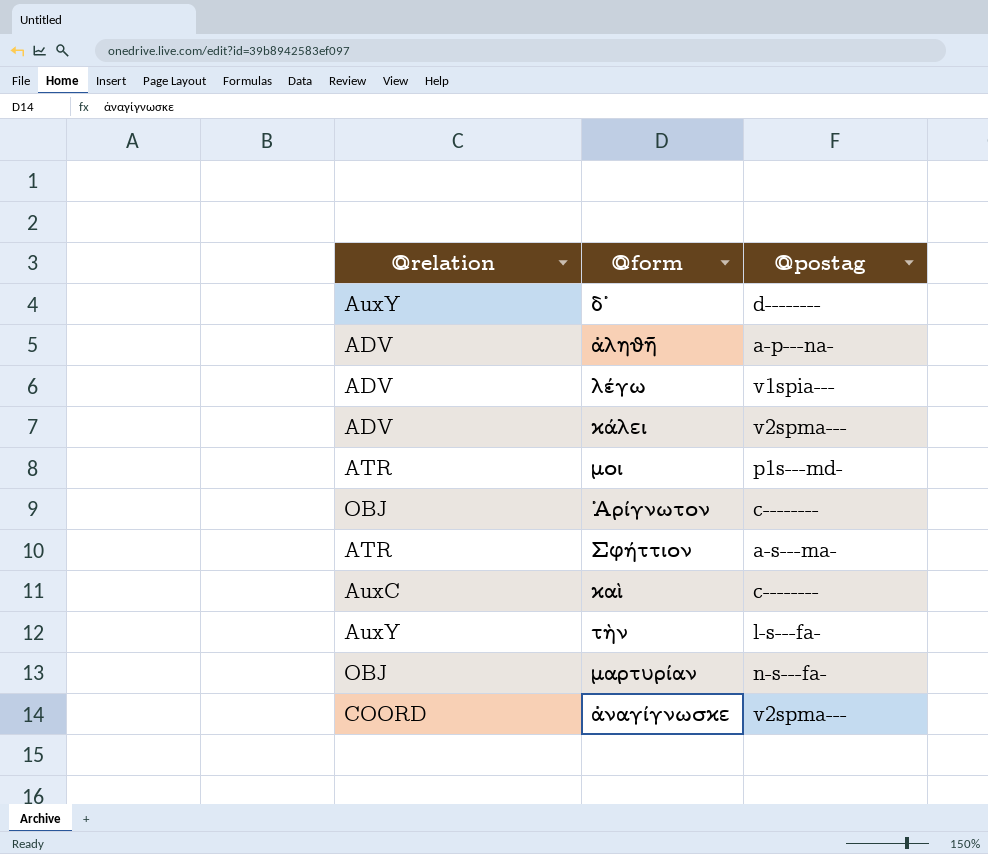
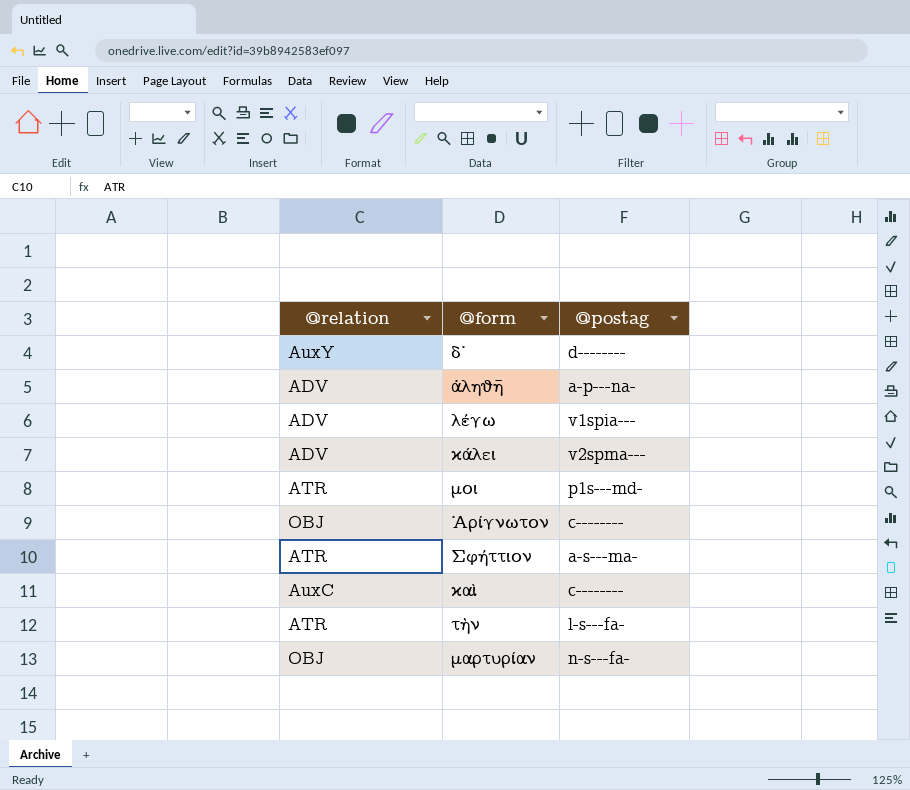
row ἀναγίγνωσκε: COORD | v2spma--- -> none
τὴν | @relation: AuxY -> ATR

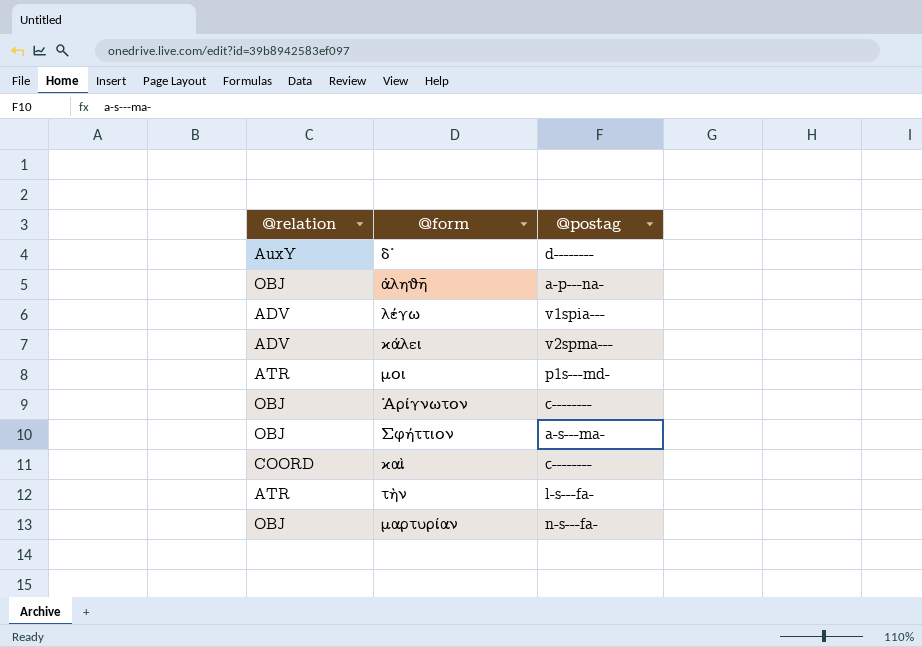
ἀληθῆ | @relation: ADV -> OBJ
Σφήττιον | @relation: ATR -> OBJ
καὶ | @relation: AuxC -> COORD

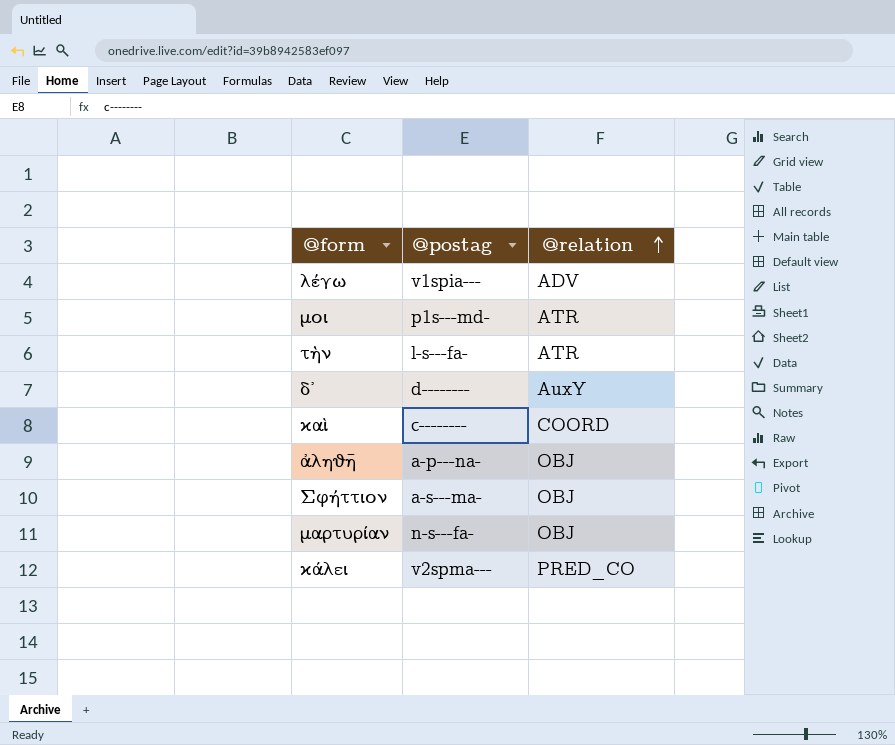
row order: none -> @relation ascending
column @relation | position: 1 -> 3
row Ἀρίγνωτον: OBJ | c-------- -> none
κάλει | @relation: ADV -> PRED_CO

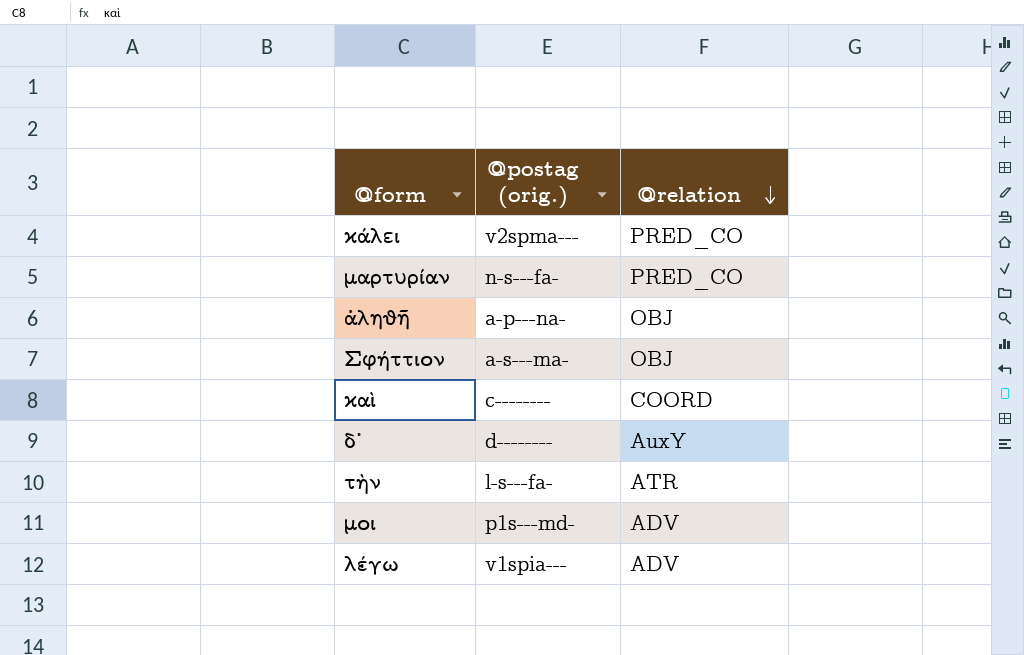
row order: @relation ascending -> @relation descending
column name: @postag -> @postag (orig.)
μαρτυρίαν | @relation: OBJ -> PRED_CO
μοι | @relation: ATR -> ADV

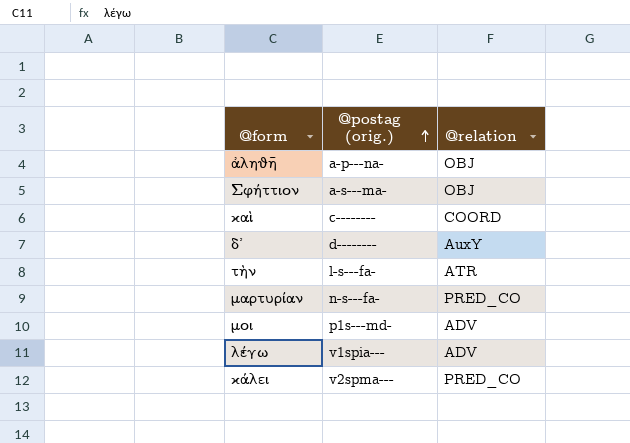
row order: @relation descending -> @postag (orig.) ascending

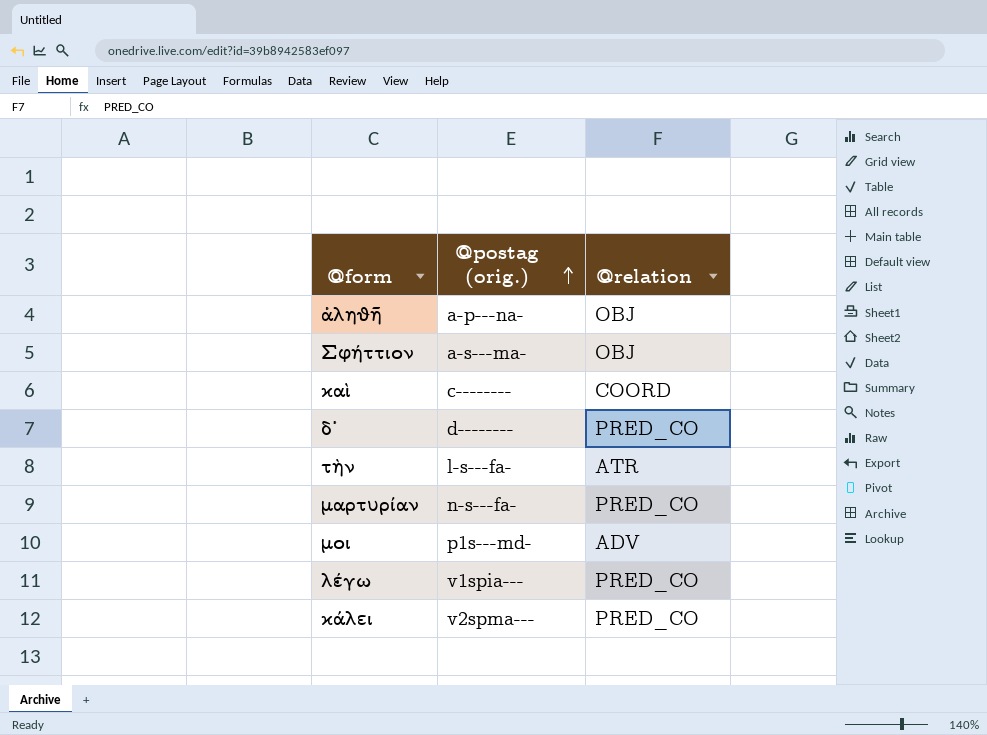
δ᾽ | @relation: AuxY -> PRED_CO
λέγω | @relation: ADV -> PRED_CO

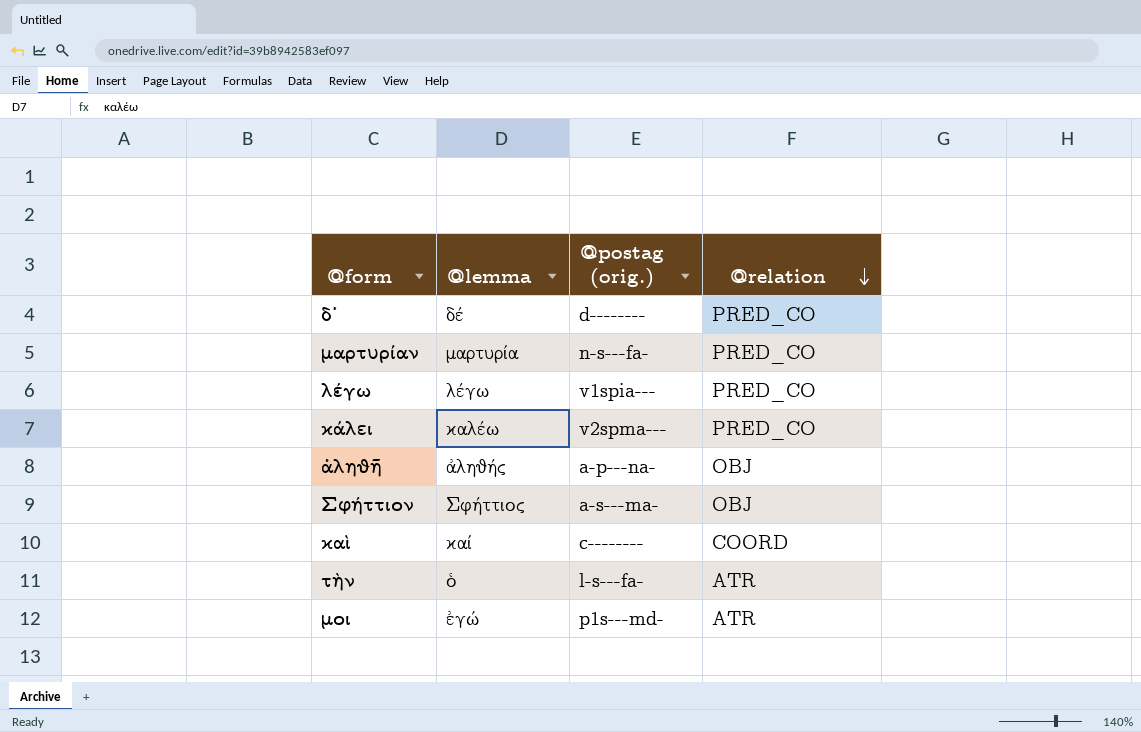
row order: @postag (orig.) ascending -> @relation descending
column @lemma | position: none -> 2
μοι | @relation: ADV -> ATR

